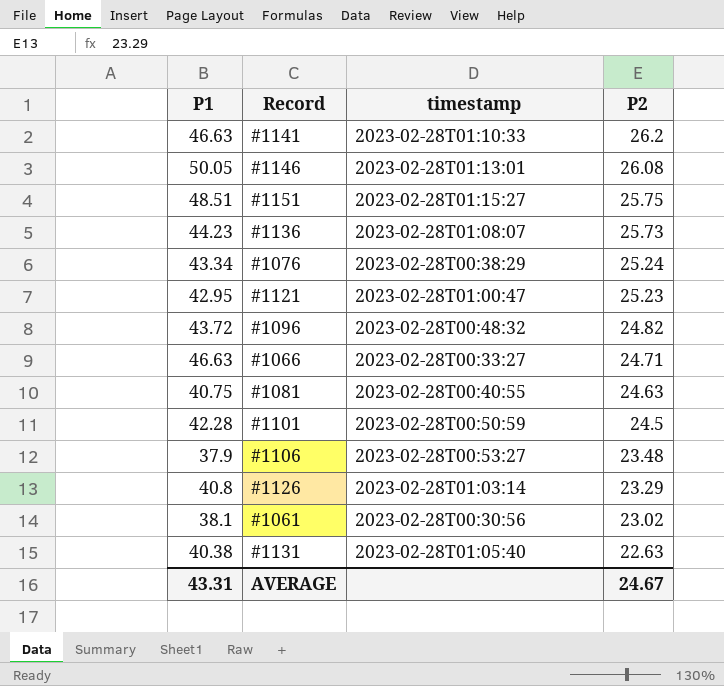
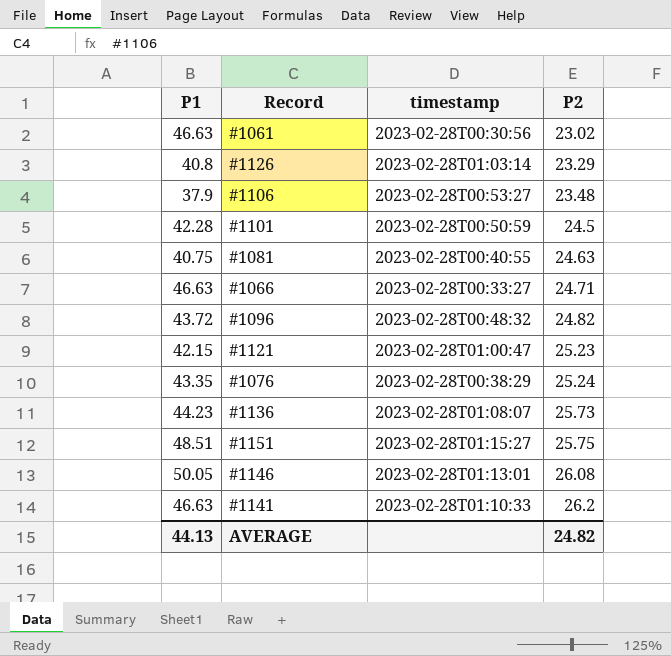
row order: P2 descending -> P2 ascending
row #1131: 40.38 | 2023-02-28T01:05:40 | 22.63 -> none
#1061 | P1: 38.1 -> 46.63
#1121 | P1: 42.95 -> 42.15
#1076 | P1: 43.34 -> 43.35
AVERAGE | P1: 43.31 -> 44.13
AVERAGE | P2: 24.67 -> 24.82

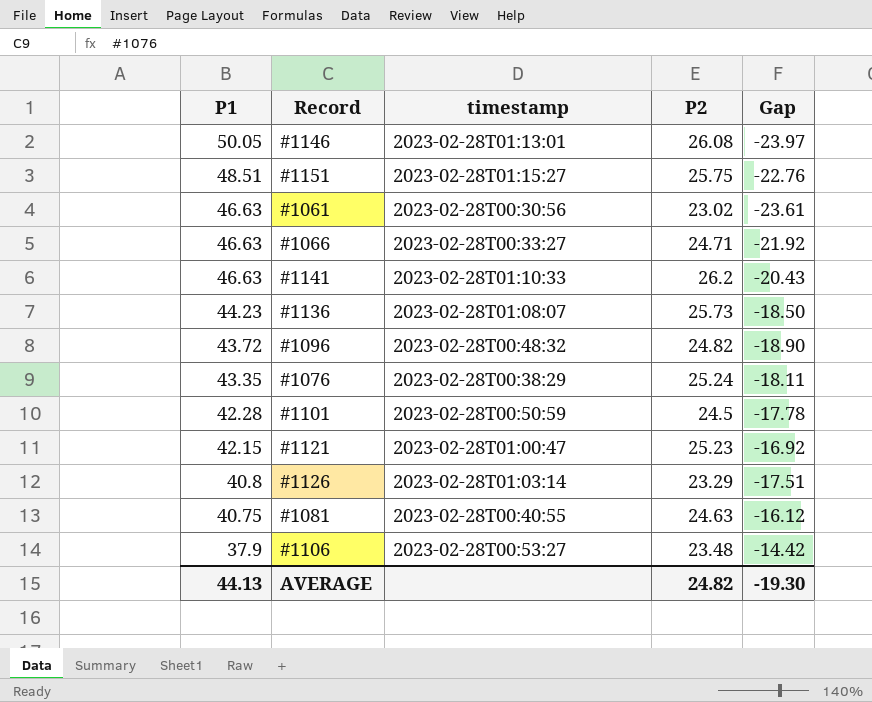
row order: P2 ascending -> P1 descending
column Gap | formula: none -> [P2] - [P1]

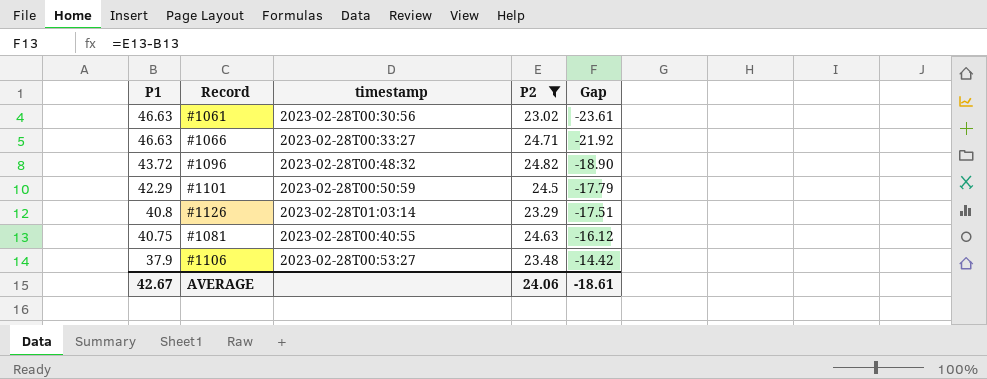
filter: none -> P2 <= 24.82
#1101 | P1: 42.28 -> 42.29
#1101 | Gap: -17.78 -> -17.79
AVERAGE | P1: 44.13 -> 42.67
AVERAGE | P2: 24.82 -> 24.06
AVERAGE | Gap: -19.30 -> -18.61

